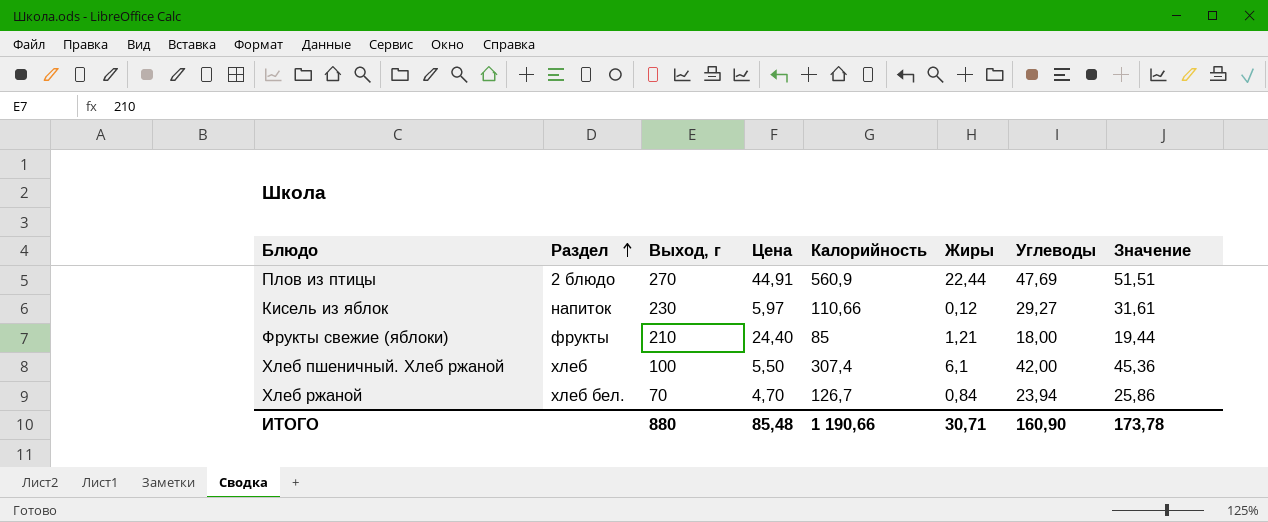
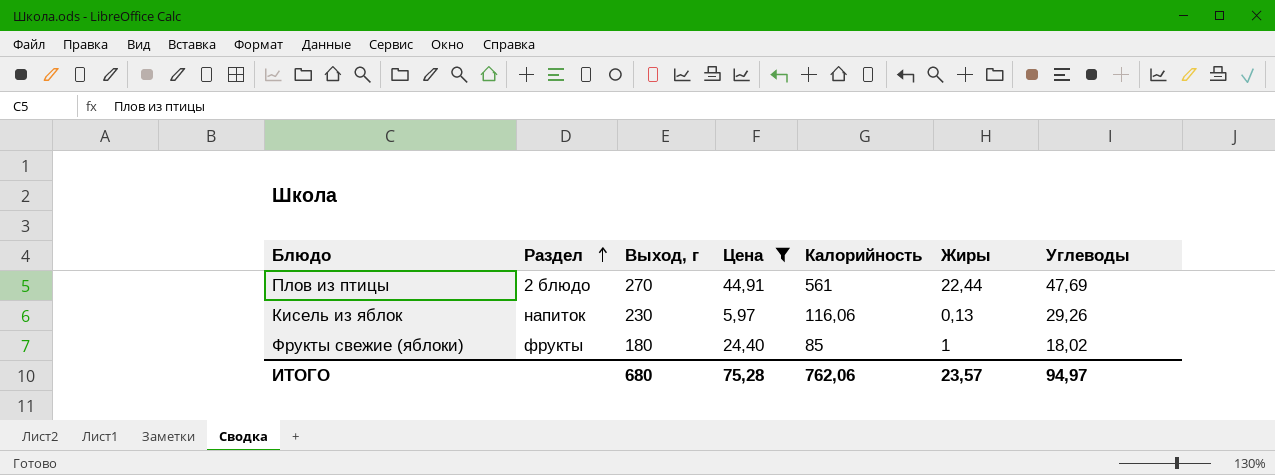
filter: none -> Цена >= 5,97
column Значение | formula: [Углеводы] * 1,08 -> none
Плов из птицы | Калорийность: 560,9 -> 561
Кисель из яблок | Калорийность: 110,66 -> 116,06
Кисель из яблок | Жиры: 0,12 -> 0,13
Кисель из яблок | Углеводы: 29,27 -> 29,26
Фрукты свежие (яблоки) | Выход, г: 210 -> 180
Фрукты свежие (яблоки) | Жиры: 1,21 -> 1
Фрукты свежие (яблоки) | Углеводы: 18,00 -> 18,02
ИТОГО | Выход, г: 880 -> 680
ИТОГО | Цена: 85,48 -> 75,28
ИТОГО | Калорийность: 1 190,66 -> 762,06
ИТОГО | Жиры: 30,71 -> 23,57
ИТОГО | Углеводы: 160,90 -> 94,97

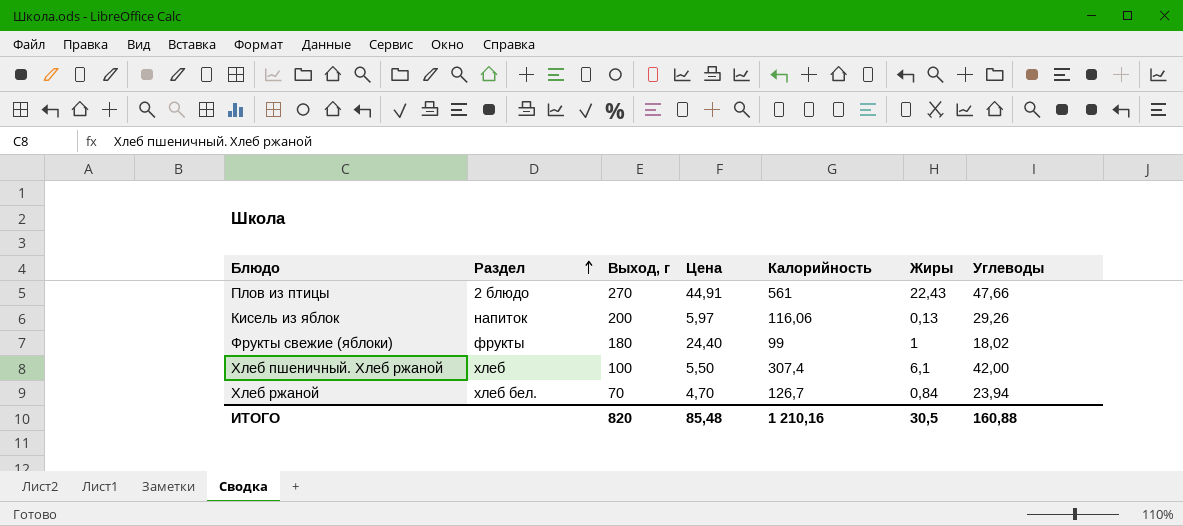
filter: Цена >= 5,97 -> none
Плов из птицы | Жиры: 22,44 -> 22,43
Плов из птицы | Углеводы: 47,69 -> 47,66
Кисель из яблок | Выход, г: 230 -> 200
Фрукты свежие (яблоки) | Калорийность: 85 -> 99
ИТОГО | Выход, г: 680 -> 820
ИТОГО | Цена: 75,28 -> 85,48
ИТОГО | Калорийность: 762,06 -> 1 210,16
ИТОГО | Жиры: 23,57 -> 30,5
ИТОГО | Углеводы: 94,97 -> 160,88

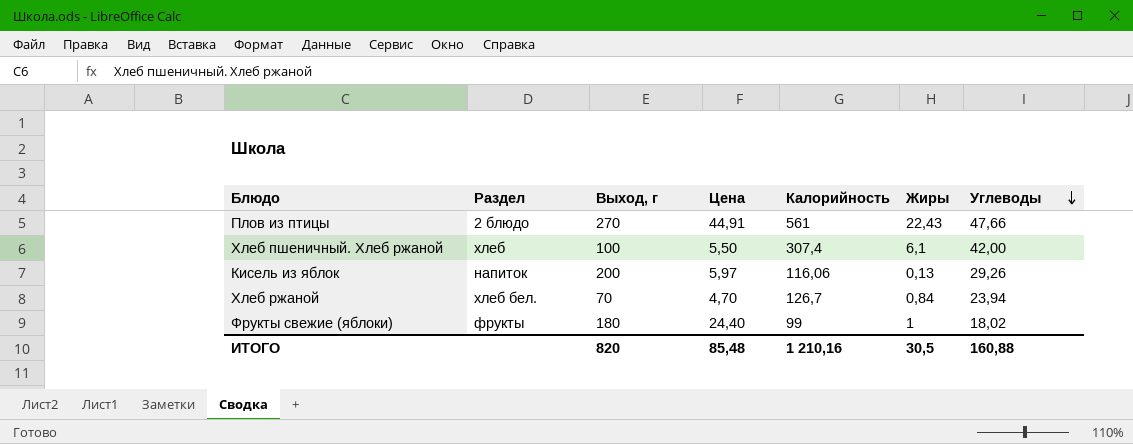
row order: Раздел ascending -> Углеводы descending

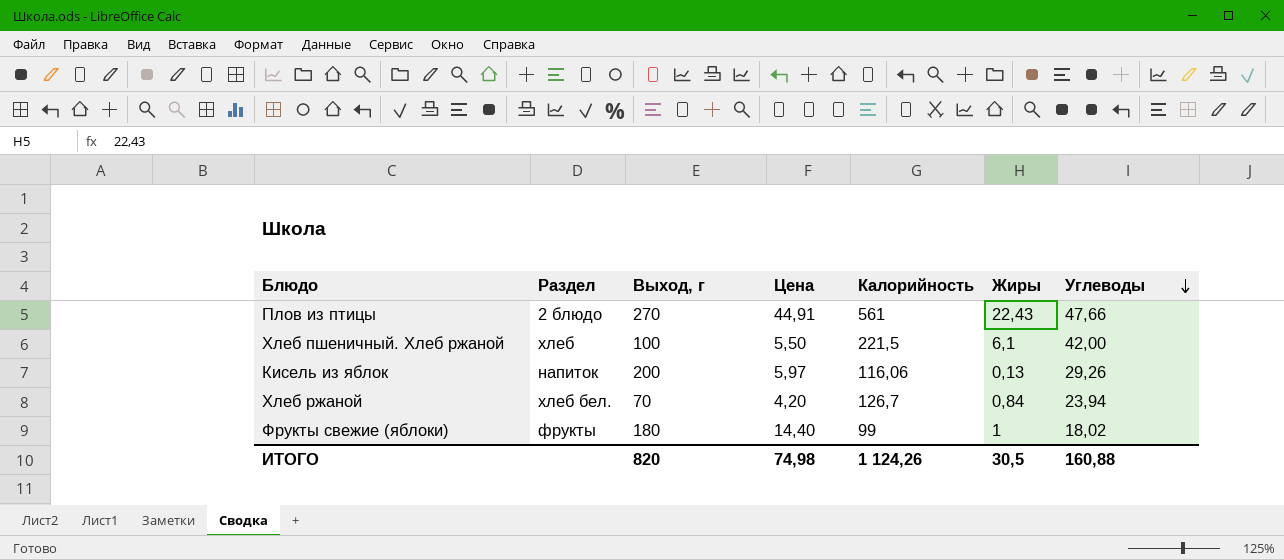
Хлеб пшеничный. Хлеб ржаной | Калорийность: 307,4 -> 221,5
Хлеб ржаной | Цена: 4,70 -> 4,20
Фрукты свежие (яблоки) | Цена: 24,40 -> 14,40
ИТОГО | Цена: 85,48 -> 74,98
ИТОГО | Калорийность: 1 210,16 -> 1 124,26

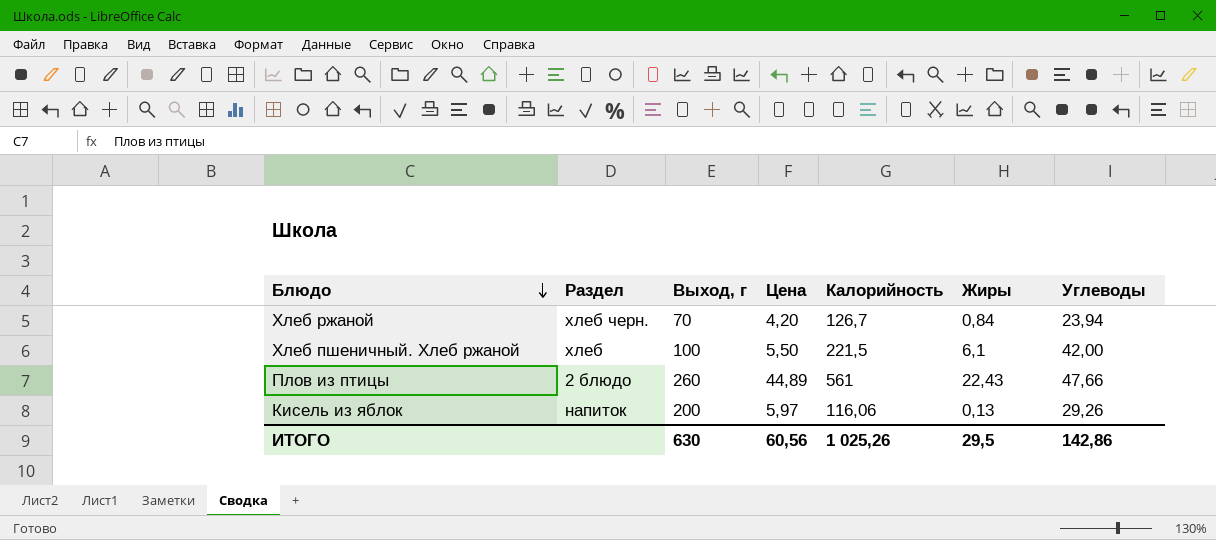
row order: Углеводы descending -> Блюдо descending
row Фрукты свежие (яблоки): фрукты | 180 | 14,40 | 99 | 1 | 18,02 -> none
Хлеб ржаной | Раздел: хлеб бел. -> хлеб черн.
Плов из птицы | Выход, г: 270 -> 260
Плов из птицы | Цена: 44,91 -> 44,89
ИТОГО | Выход, г: 820 -> 630
ИТОГО | Цена: 74,98 -> 60,56
ИТОГО | Калорийность: 1 124,26 -> 1 025,26
ИТОГО | Жиры: 30,5 -> 29,5
ИТОГО | Углеводы: 160,88 -> 142,86

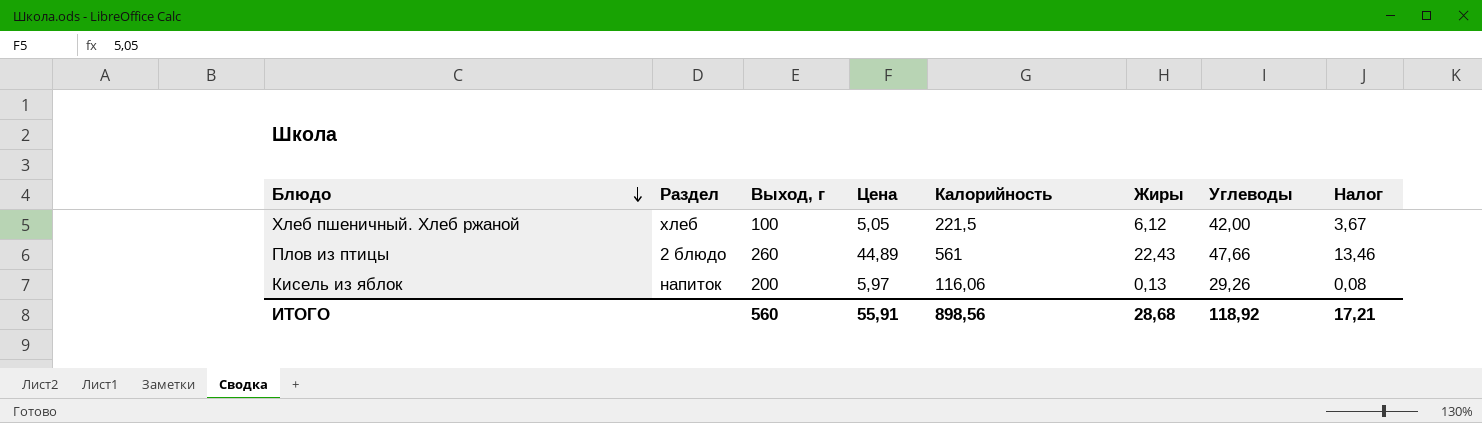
column Налог | formula: none -> [Жиры] * 0,6
row Хлеб ржаной: хлеб черн. | 70 | 4,20 | 126,7 | 0,84 | 23,94 -> none
Хлеб пшеничный. Хлеб ржаной | Цена: 5,50 -> 5,05
Хлеб пшеничный. Хлеб ржаной | Жиры: 6,1 -> 6,12
ИТОГО | Выход, г: 630 -> 560
ИТОГО | Цена: 60,56 -> 55,91
ИТОГО | Калорийность: 1 025,26 -> 898,56
ИТОГО | Жиры: 29,5 -> 28,68
ИТОГО | Углеводы: 142,86 -> 118,92

